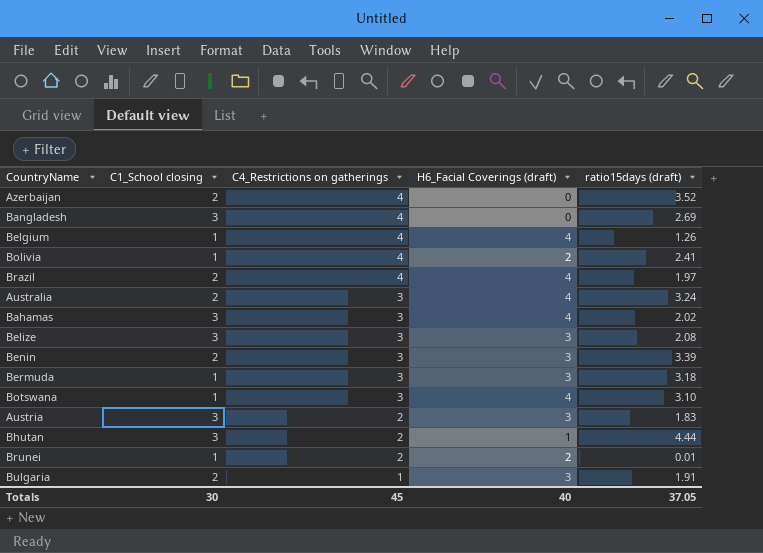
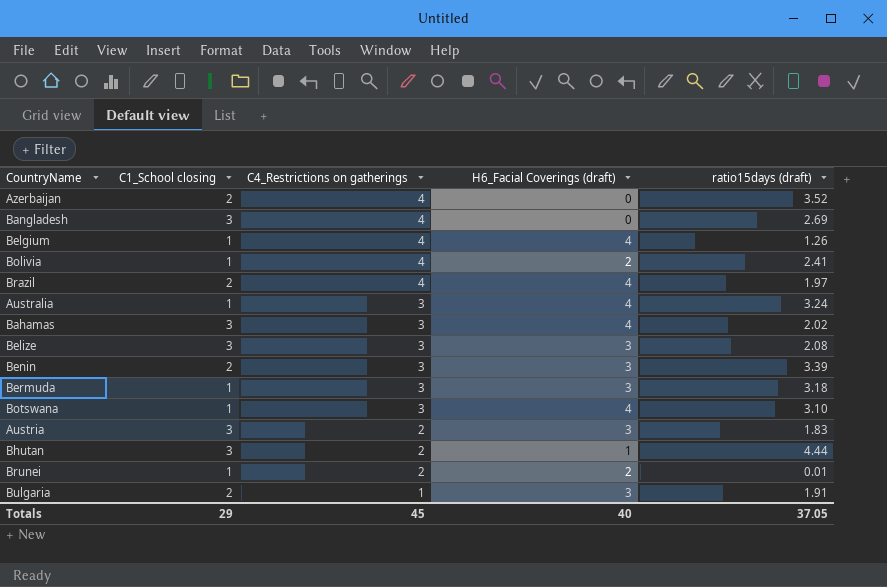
Australia | C1_School closing: 2 -> 1
Totals | C1_School closing: 30 -> 29

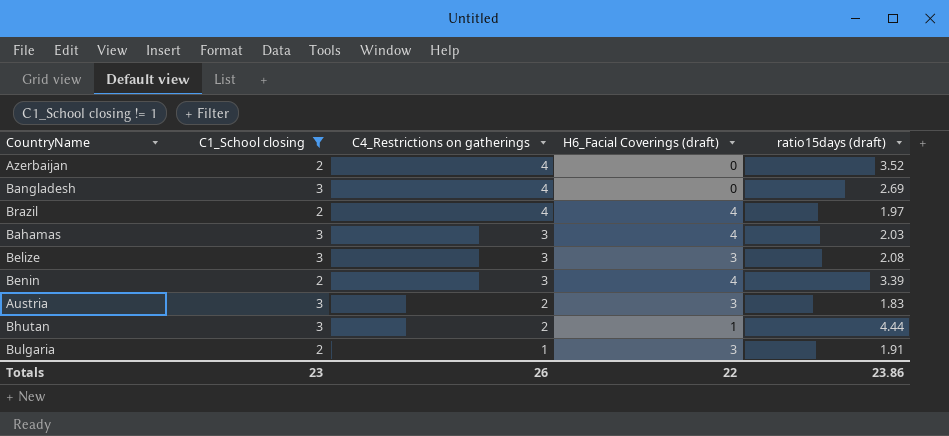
filter: none -> C1_School closing != 1
Bahamas | ratio15days (draft): 2.02 -> 2.03
Benin | H6_Facial Coverings (draft): 3 -> 4
Totals | C1_School closing: 29 -> 23
Totals | C4_Restrictions on gatherings: 45 -> 26
Totals | H6_Facial Coverings (draft): 40 -> 22
Totals | ratio15days (draft): 37.05 -> 23.86

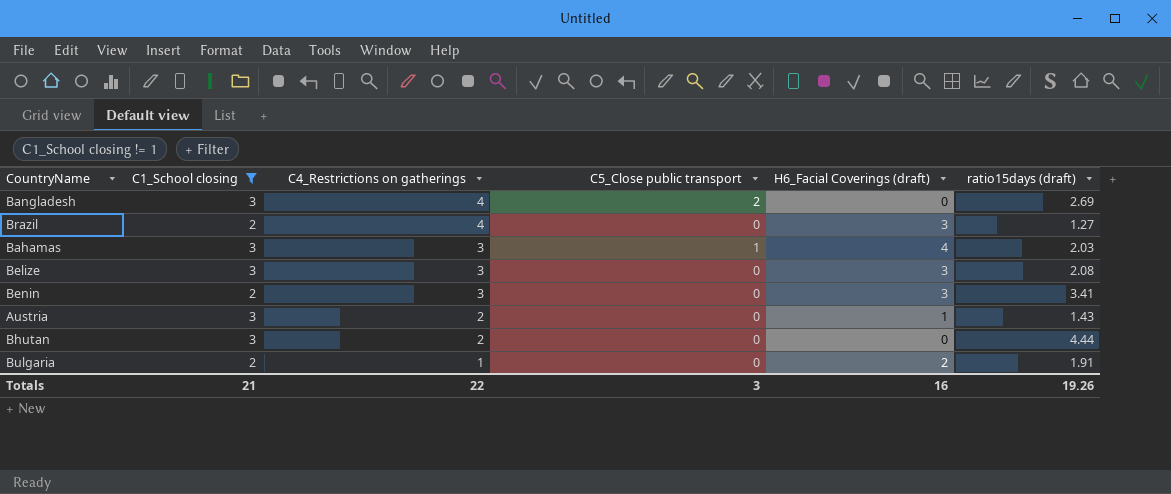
column C5_Close public transport | position: none -> 4
row Azerbaijan: 2 | 4 | 0 | 3.52 -> none
Brazil | H6_Facial Coverings (draft): 4 -> 3
Brazil | ratio15days (draft): 1.97 -> 1.27
Benin | H6_Facial Coverings (draft): 4 -> 3
Benin | ratio15days (draft): 3.39 -> 3.41
Austria | H6_Facial Coverings (draft): 3 -> 1
Austria | ratio15days (draft): 1.83 -> 1.43
Bhutan | H6_Facial Coverings (draft): 1 -> 0
Bulgaria | H6_Facial Coverings (draft): 3 -> 2
Totals | C1_School closing: 23 -> 21
Totals | C4_Restrictions on gatherings: 26 -> 22
Totals | H6_Facial Coverings (draft): 22 -> 16
Totals | ratio15days (draft): 23.86 -> 19.26

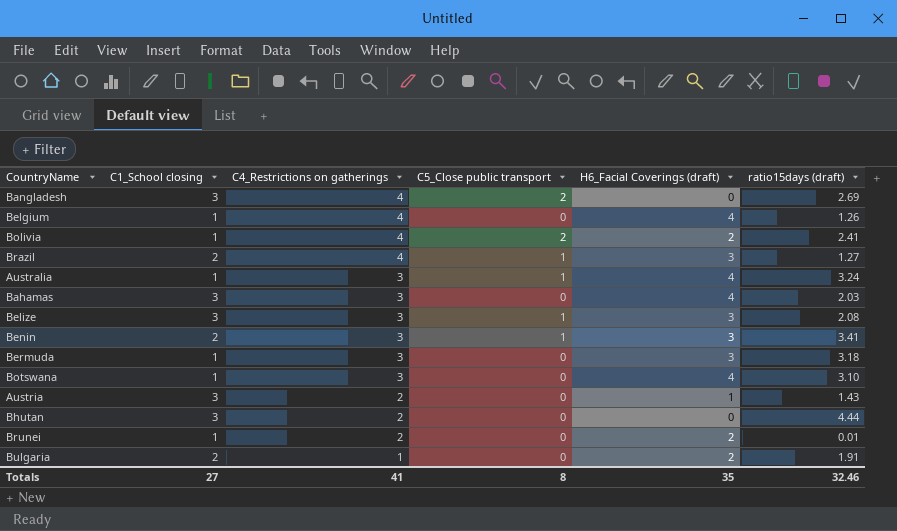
filter: C1_School closing != 1 -> none
Brazil | C5_Close public transport: 0 -> 1
Bahamas | C5_Close public transport: 1 -> 0
Belize | C5_Close public transport: 0 -> 1
Benin | C5_Close public transport: 0 -> 1
Totals | C1_School closing: 21 -> 27
Totals | C4_Restrictions on gatherings: 22 -> 41
Totals | C5_Close public transport: 3 -> 8
Totals | H6_Facial Coverings (draft): 16 -> 35
Totals | ratio15days (draft): 19.26 -> 32.46

